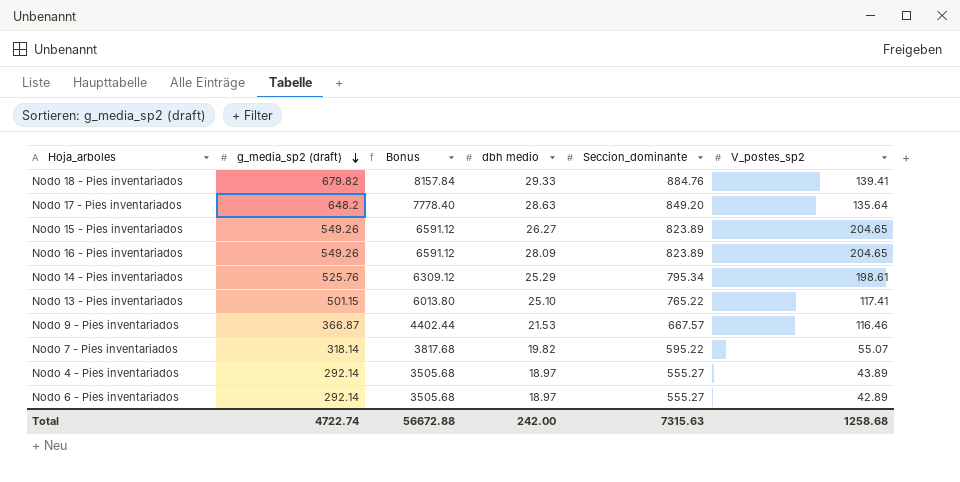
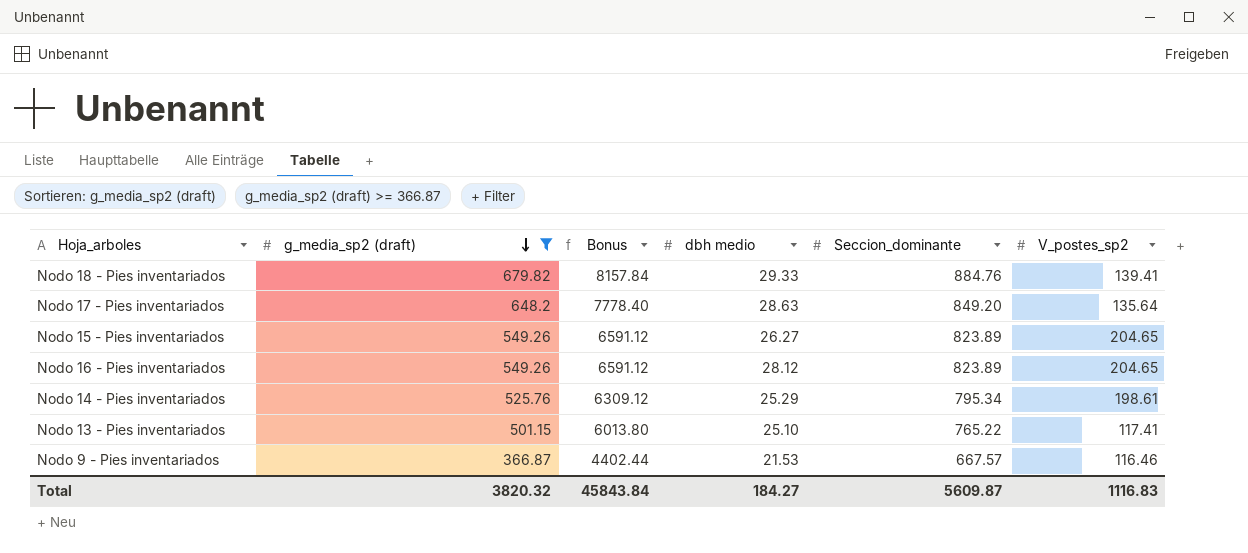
filter: none -> g_media_sp2 (draft) >= 366.87
Nodo 16 - Pies inventariados | dbh medio: 28.09 -> 28.12
Total | g_media_sp2 (draft): 4722.74 -> 3820.32
Total | Bonus: 56672.88 -> 45843.84
Total | dbh medio: 242.00 -> 184.27
Total | Seccion_dominante: 7315.63 -> 5609.87
Total | V_postes_sp2: 1258.68 -> 1116.83

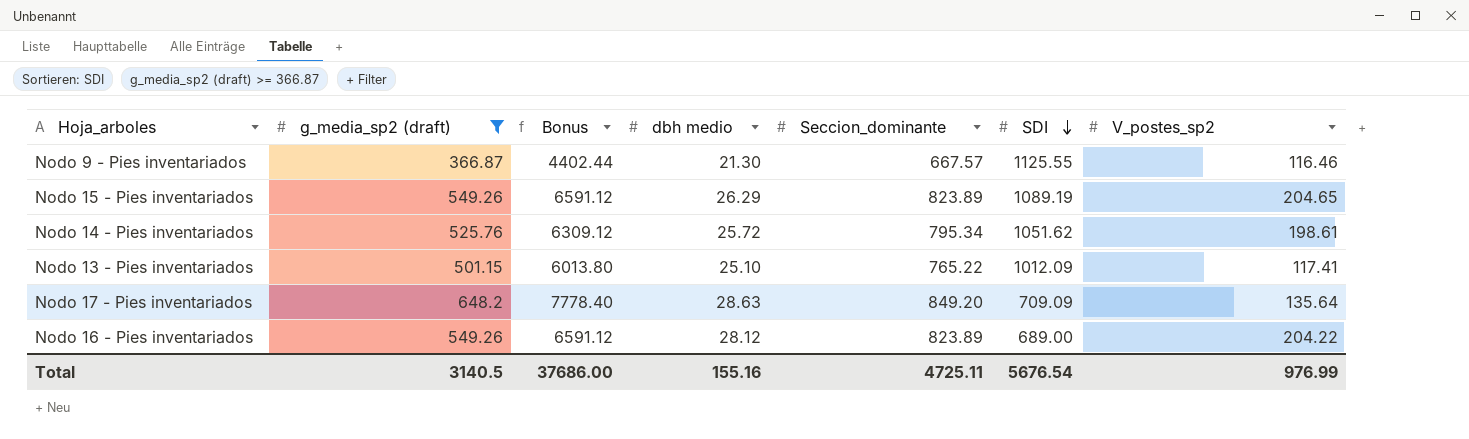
row order: g_media_sp2 (draft) descending -> SDI descending
column SDI | position: none -> 6
row Nodo 18 - Pies inventariados: 679.82 | 8157.84 | 29.33 | 884.76 | 139.41 -> none
Nodo 9 - Pies inventariados | dbh medio: 21.53 -> 21.30
Nodo 15 - Pies inventariados | dbh medio: 26.27 -> 26.29
Nodo 14 - Pies inventariados | dbh medio: 25.29 -> 25.72
Nodo 16 - Pies inventariados | V_postes_sp2: 204.65 -> 204.22
Total | g_media_sp2 (draft): 3820.32 -> 3140.5
Total | Bonus: 45843.84 -> 37686.00
Total | dbh medio: 184.27 -> 155.16
Total | Seccion_dominante: 5609.87 -> 4725.11
Total | V_postes_sp2: 1116.83 -> 976.99

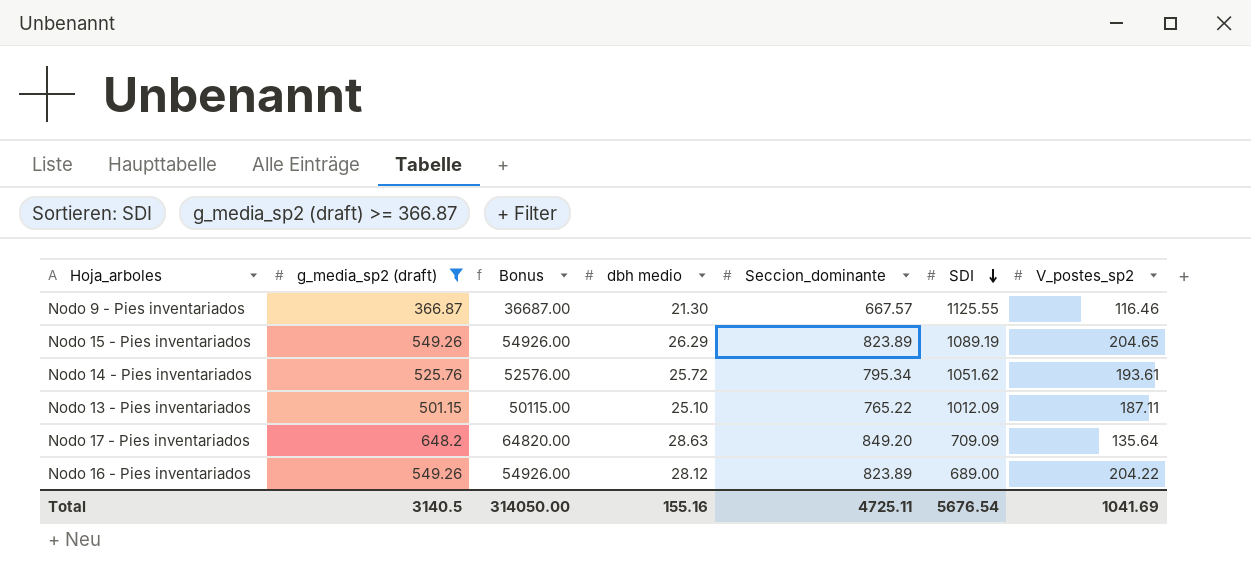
column Bonus | formula: [g_media_sp2 (draft)] * 12 -> [g_media_sp2 (draft)] * 100
Nodo 14 - Pies inventariados | V_postes_sp2: 198.61 -> 193.61
Nodo 13 - Pies inventariados | V_postes_sp2: 117.41 -> 187.11
Total | Bonus: 37686.00 -> 314050.00
Total | V_postes_sp2: 976.99 -> 1041.69

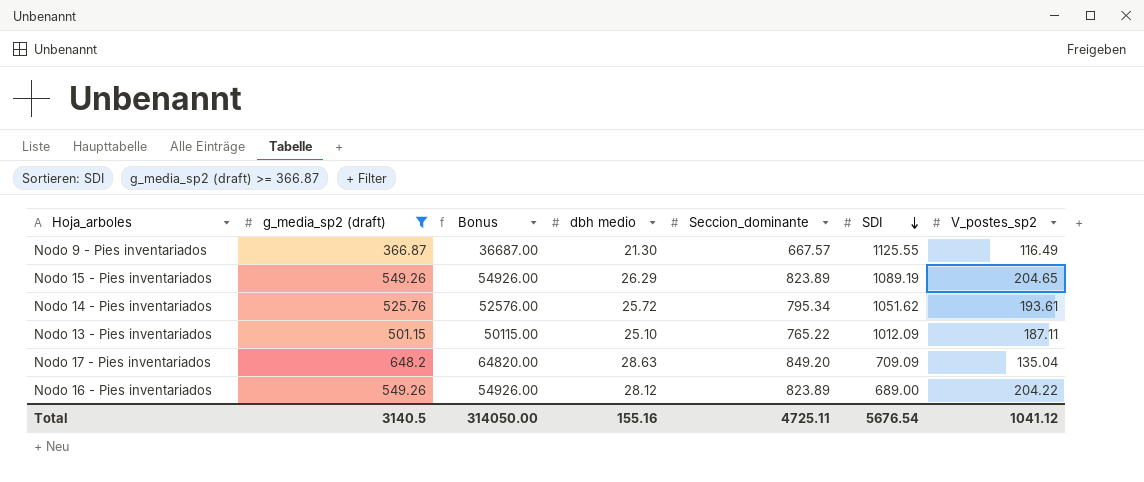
Nodo 9 - Pies inventariados | V_postes_sp2: 116.46 -> 116.49
Nodo 17 - Pies inventariados | V_postes_sp2: 135.64 -> 135.04
Total | V_postes_sp2: 1041.69 -> 1041.12

